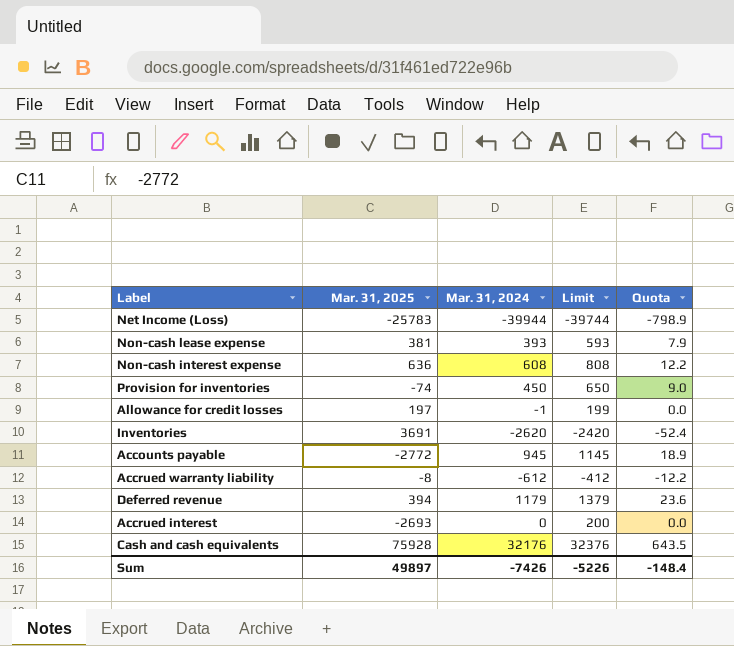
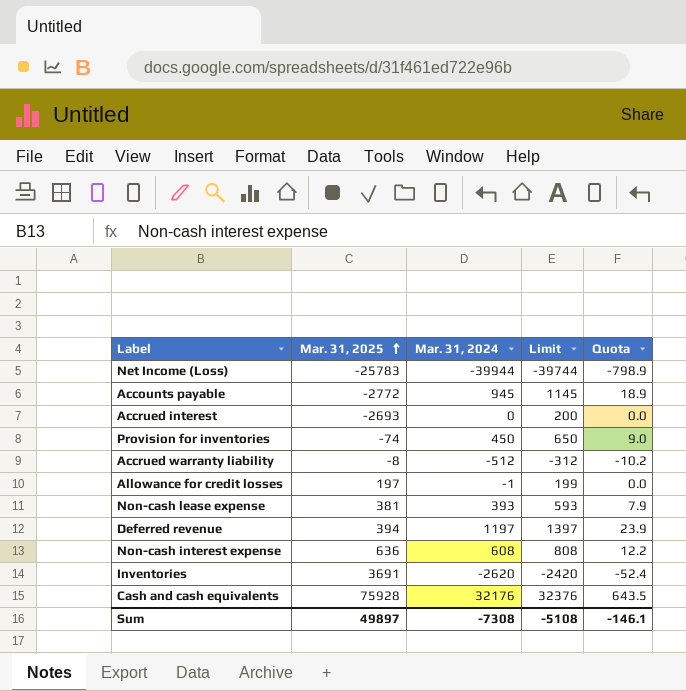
row order: none -> Mar. 31, 2025 ascending
Accrued warranty liability | Mar. 31, 2024: -612 -> -512
Accrued warranty liability | Limit: -412 -> -312
Accrued warranty liability | Quota: -12.2 -> -10.2
Deferred revenue | Mar. 31, 2024: 1179 -> 1197
Deferred revenue | Limit: 1379 -> 1397
Deferred revenue | Quota: 23.6 -> 23.9
Sum | Mar. 31, 2024: -7426 -> -7308
Sum | Limit: -5226 -> -5108
Sum | Quota: -148.4 -> -146.1

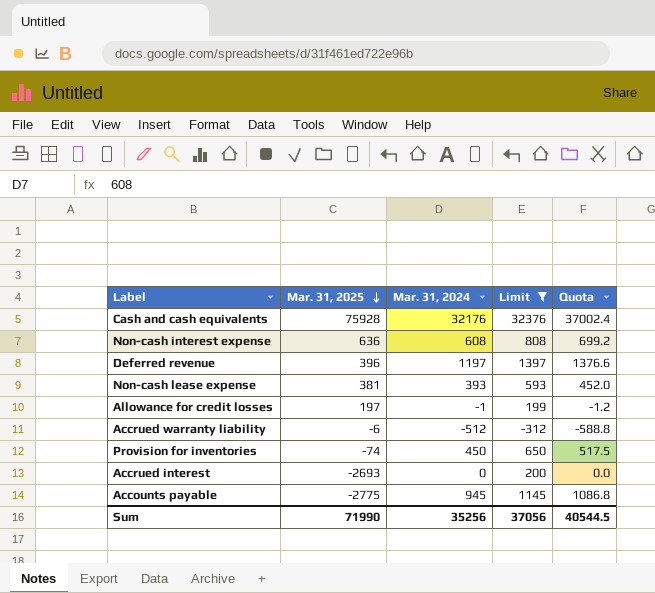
filter: none -> Limit >= -312
row order: Mar. 31, 2025 ascending -> Mar. 31, 2025 descending
column Quota | formula: [Mar. 31, 2024] * 0.02 -> [Mar. 31, 2024] * 1.15
Deferred revenue | Mar. 31, 2025: 394 -> 396
Accrued warranty liability | Mar. 31, 2025: -8 -> -6
Accounts payable | Mar. 31, 2025: -2772 -> -2775
Sum | Mar. 31, 2025: 49897 -> 71990
Sum | Mar. 31, 2024: -7308 -> 35256
Sum | Limit: -5108 -> 37056
Sum | Quota: -146.1 -> 40544.5

